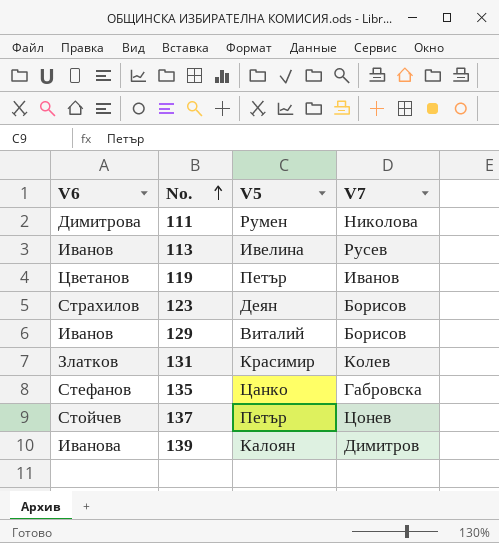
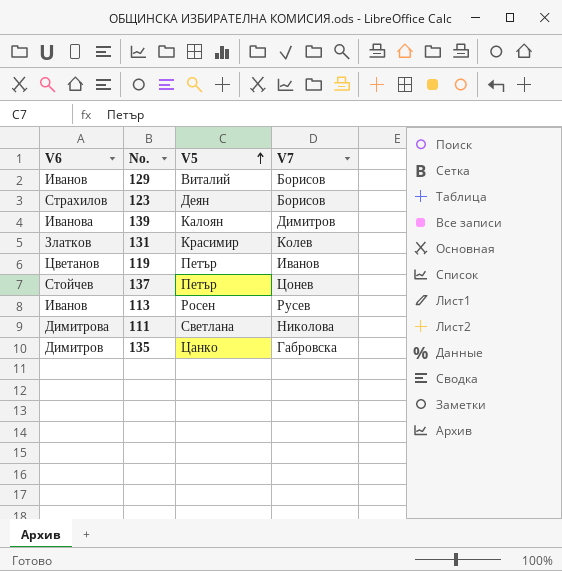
row order: No. ascending -> V5 ascending
113 | V5: Ивелина -> Росен
111 | V5: Румен -> Светлана
135 | V6: Стефанов -> Димитров

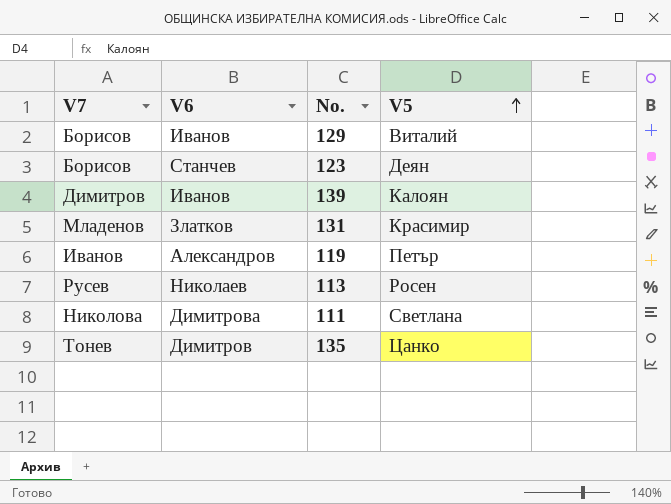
column V7 | position: 4 -> 1
row 137: Стойчев | Петър | Цонев -> none
123 | V6: Страхилов -> Станчев
139 | V6: Иванова -> Иванов
131 | V7: Колев -> Младенов
119 | V6: Цветанов -> Александров
113 | V6: Иванов -> Николаев
135 | V7: Габровска -> Тонев

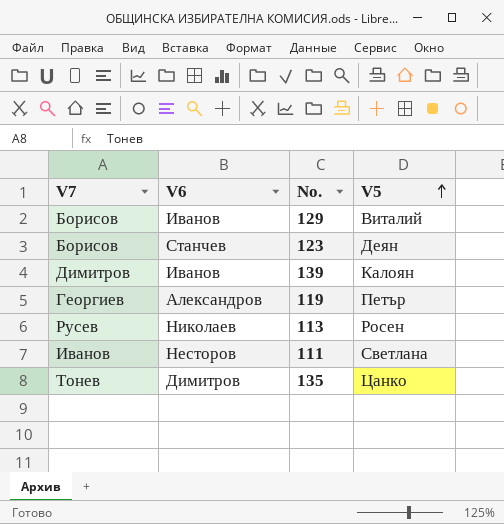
row 131: Младенов | Златков | Красимир -> none
119 | V7: Иванов -> Георгиев
111 | V7: Николова -> Иванов
111 | V6: Димитрова -> Несторов

